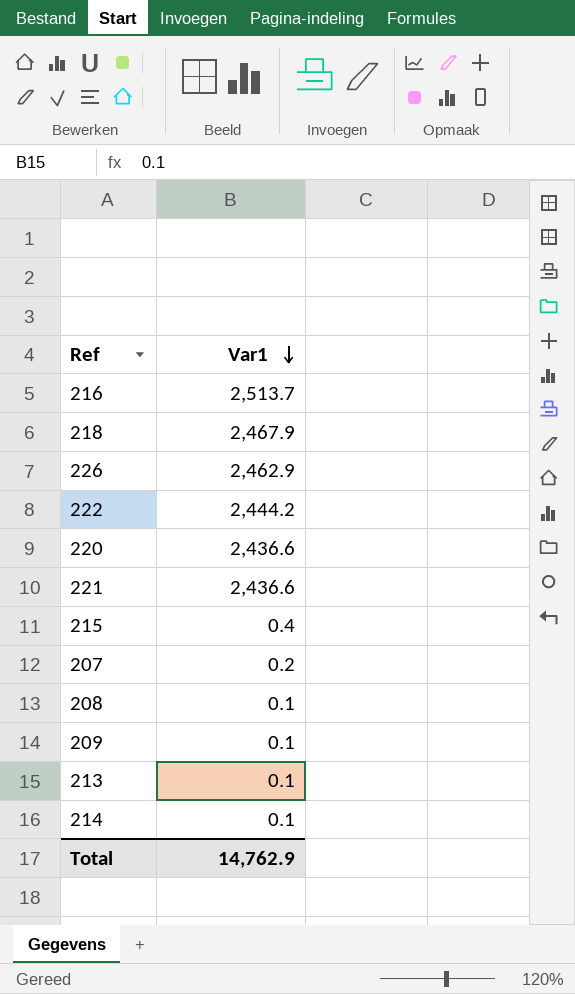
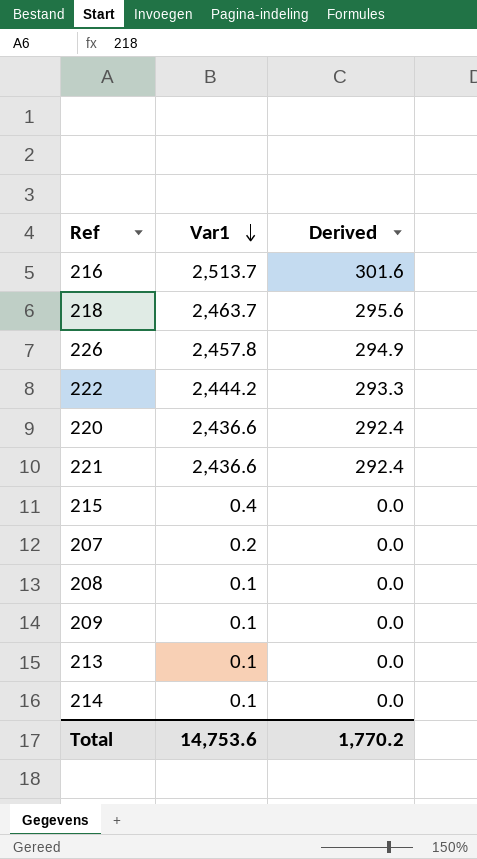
column Derived | formula: none -> [Var1] * 0.12
218 | Var1: 2,467.9 -> 2,463.7
226 | Var1: 2,462.9 -> 2,457.8
Total | Var1: 14,762.9 -> 14,753.6

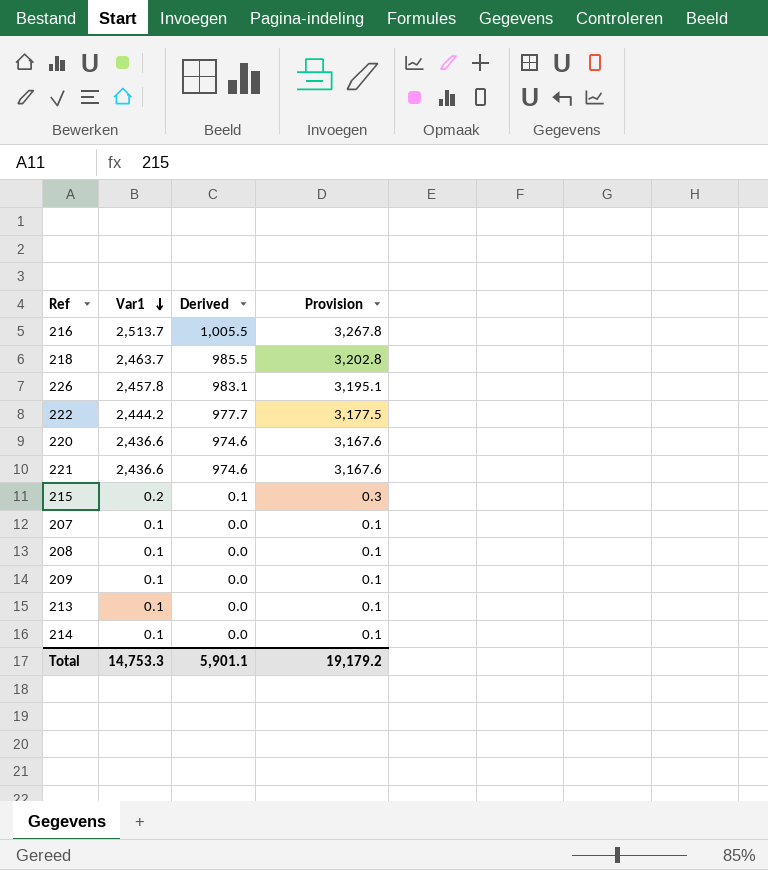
column Derived | formula: [Var1] * 0.12 -> [Var1] * 0.4
column Provision | formula: none -> [Var1] * 1.3
215 | Var1: 0.4 -> 0.2
207 | Var1: 0.2 -> 0.1
Total | Var1: 14,753.6 -> 14,753.3
Total | Derived: 1,770.2 -> 5,901.1

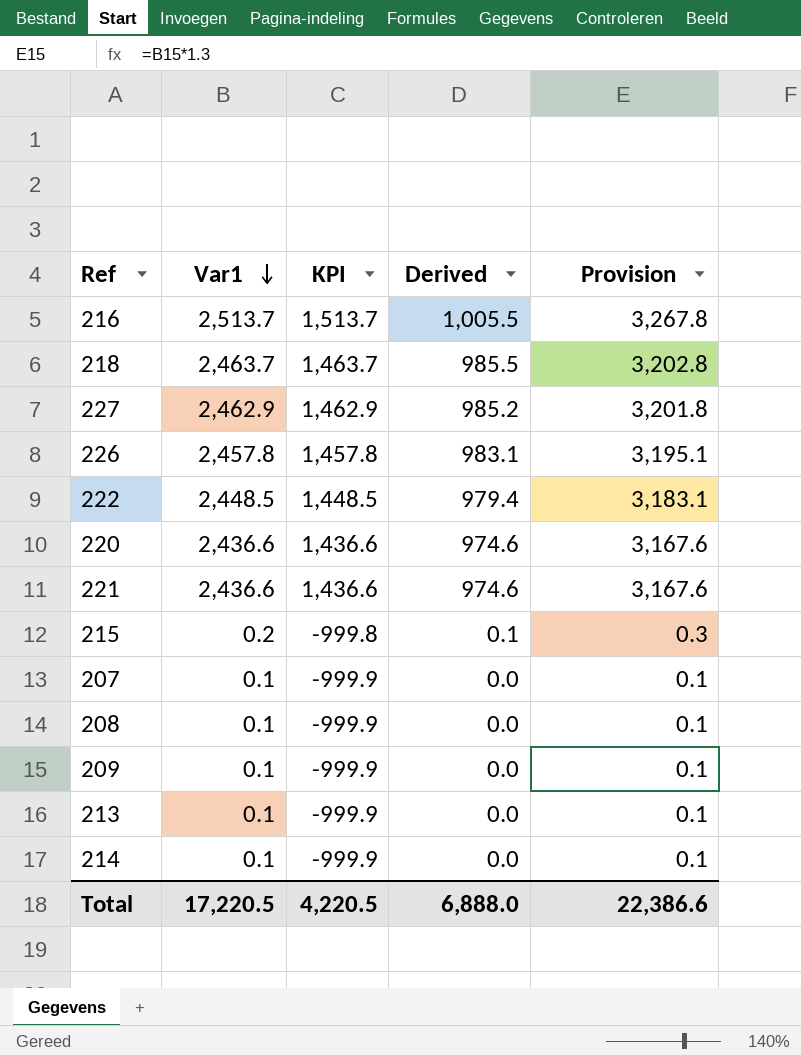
column KPI | formula: none -> [Var1] - 1000
row 227: none -> 2,462.9 | 1,462.9 | 985.2 | 3,201.8
222 | Var1: 2,444.2 -> 2,448.5
222 | Derived: 977.7 -> 979.4
222 | Provision: 3,177.5 -> 3,183.1
Total | Var1: 14,753.3 -> 17,220.5
Total | Derived: 5,901.1 -> 6,888.0
Total | Provision: 19,179.2 -> 22,386.6

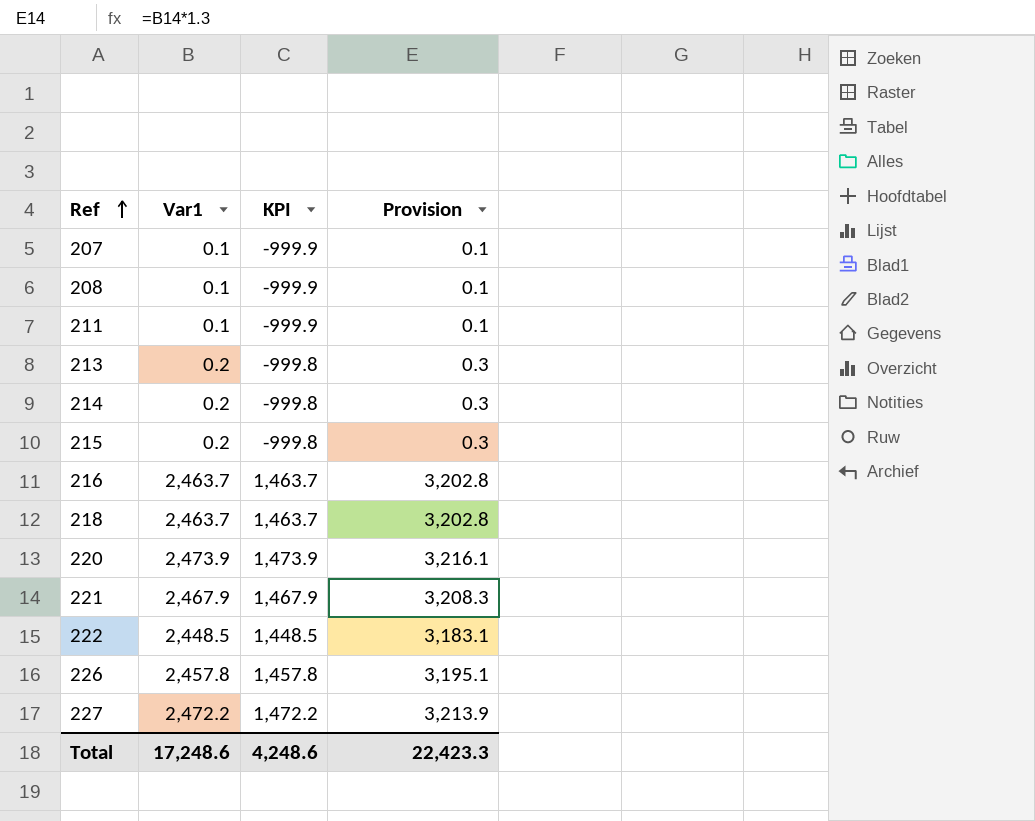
row order: Var1 descending -> Ref ascending
column Derived | formula: [Var1] * 0.4 -> none
row 209: 0.1 | -999.9 | 0.0 | 0.1 -> none
row 211: none -> 0.1 | -999.9 | 0.1
213 | Var1: 0.1 -> 0.2
213 | KPI: -999.9 -> -999.8
213 | Provision: 0.1 -> 0.3
214 | Var1: 0.1 -> 0.2
214 | KPI: -999.9 -> -999.8
214 | Provision: 0.1 -> 0.3
216 | Var1: 2,513.7 -> 2,463.7
216 | KPI: 1,513.7 -> 1,463.7
216 | Provision: 3,267.8 -> 3,202.8
220 | Var1: 2,436.6 -> 2,473.9
220 | KPI: 1,436.6 -> 1,473.9
220 | Provision: 3,167.6 -> 3,216.1
221 | Var1: 2,436.6 -> 2,467.9
221 | KPI: 1,436.6 -> 1,467.9
221 | Provision: 3,167.6 -> 3,208.3
227 | Var1: 2,462.9 -> 2,472.2
227 | KPI: 1,462.9 -> 1,472.2
227 | Provision: 3,201.8 -> 3,213.9
Total | Var1: 17,220.5 -> 17,248.6
Total | KPI: 4,220.5 -> 4,248.6
Total | Provision: 22,386.6 -> 22,423.3

